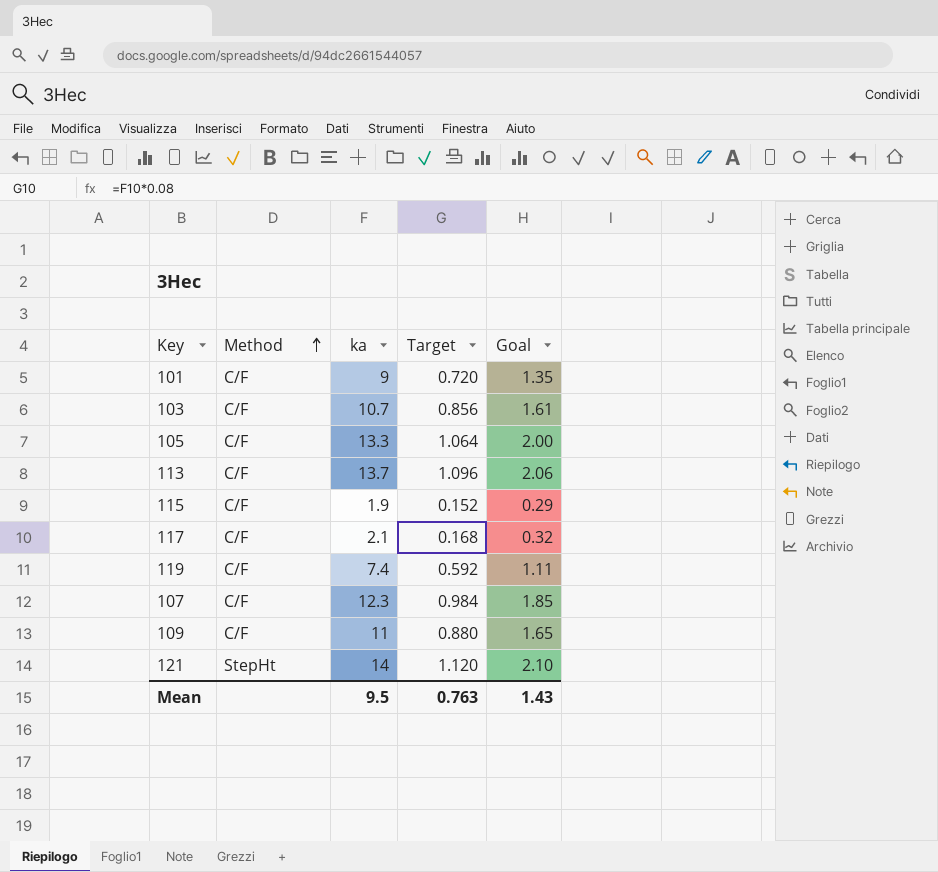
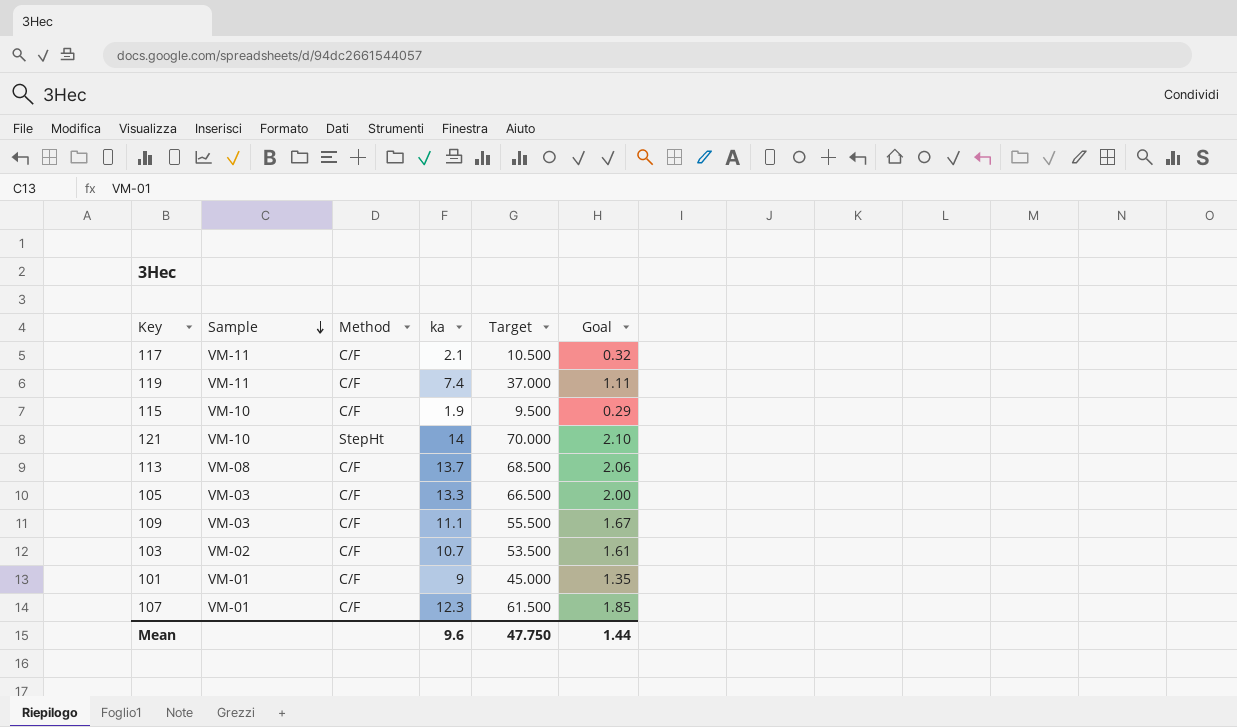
row order: Method ascending -> Sample descending
column Sample | position: none -> 2
column Target | formula: [ka] * 0.08 -> [ka] * 5
109 | ka: 11 -> 11.1
109 | Goal: 1.65 -> 1.67
Mean | ka: 9.5 -> 9.6
Mean | Target: 0.763 -> 47.750
Mean | Goal: 1.43 -> 1.44

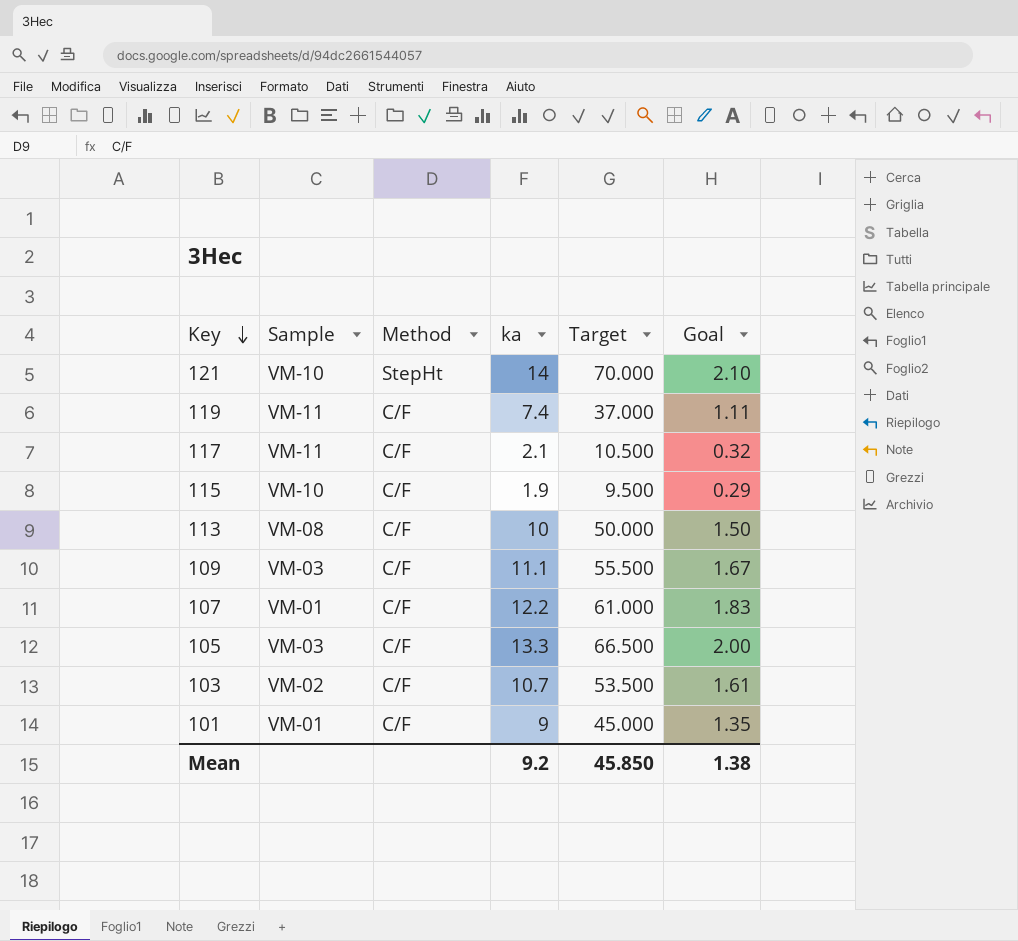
row order: Sample descending -> Key descending
113 | ka: 13.7 -> 10
113 | Target: 68.500 -> 50.000
113 | Goal: 2.06 -> 1.50
107 | ka: 12.3 -> 12.2
107 | Target: 61.500 -> 61.000
107 | Goal: 1.85 -> 1.83
Mean | ka: 9.6 -> 9.2
Mean | Target: 47.750 -> 45.850
Mean | Goal: 1.44 -> 1.38

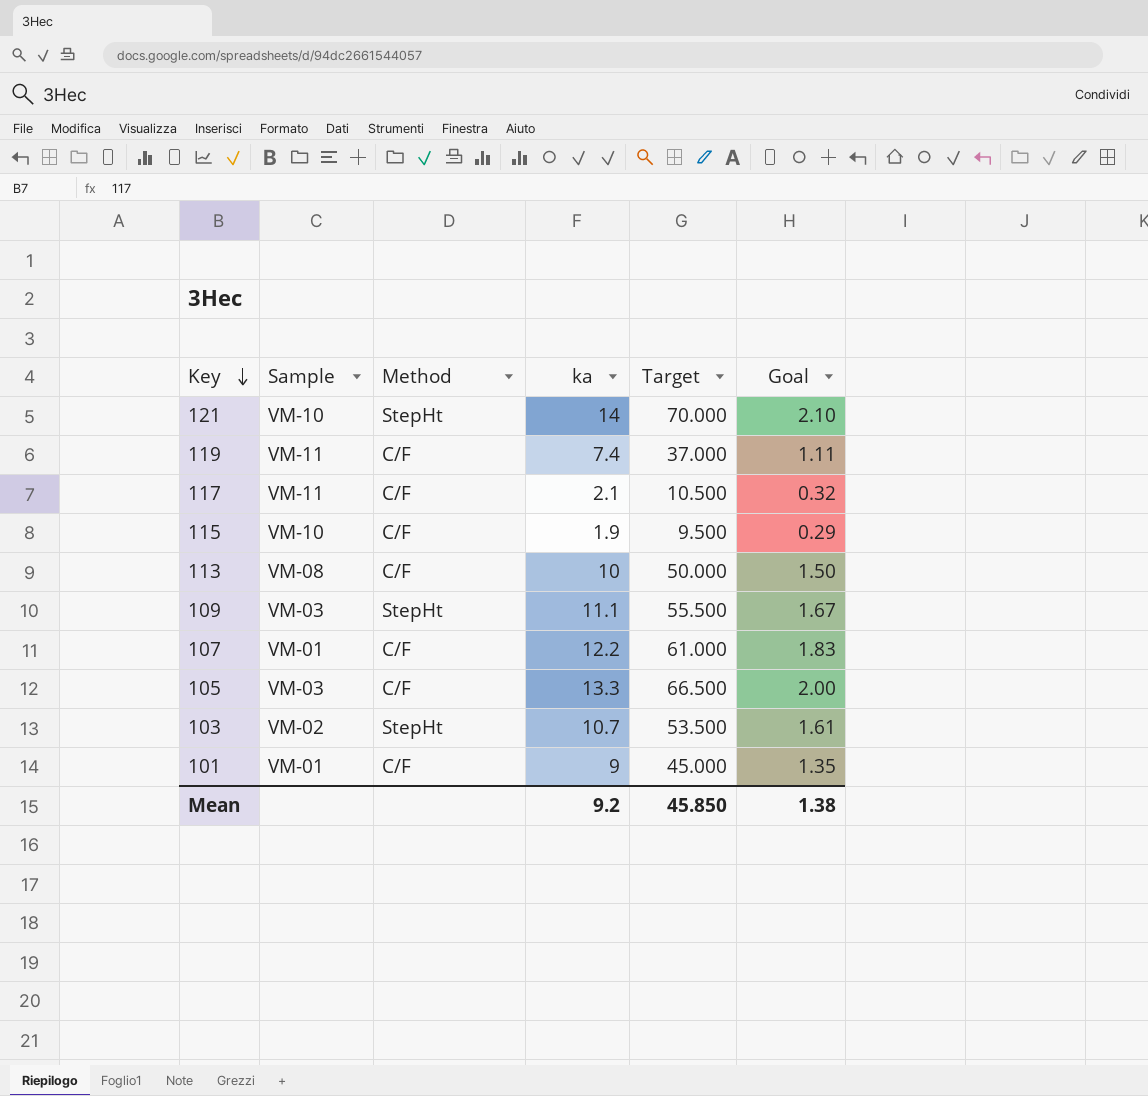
109 | Method: C/F -> StepHt
103 | Method: C/F -> StepHt

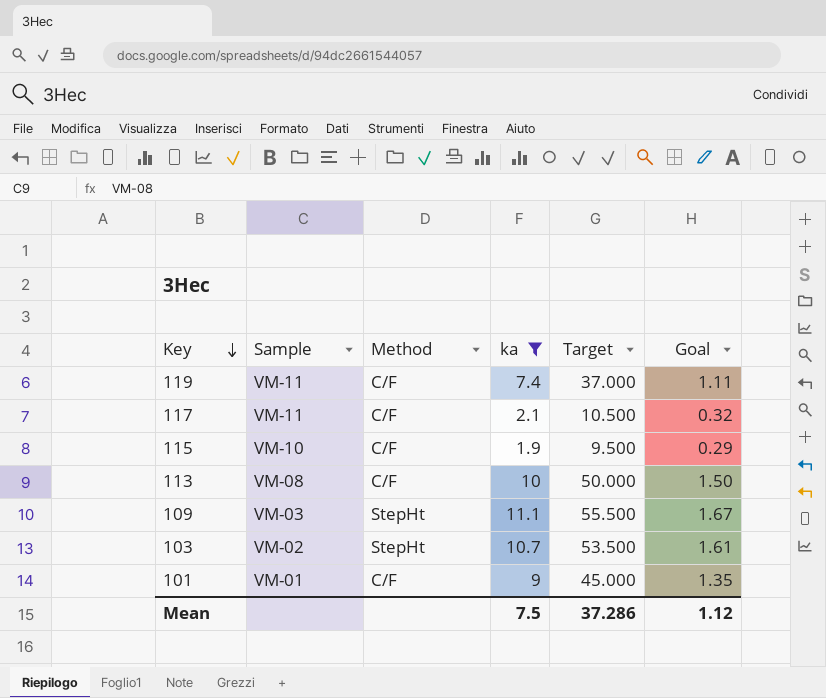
filter: none -> ka <= 11.1
Mean | ka: 9.2 -> 7.5
Mean | Target: 45.850 -> 37.286
Mean | Goal: 1.38 -> 1.12

